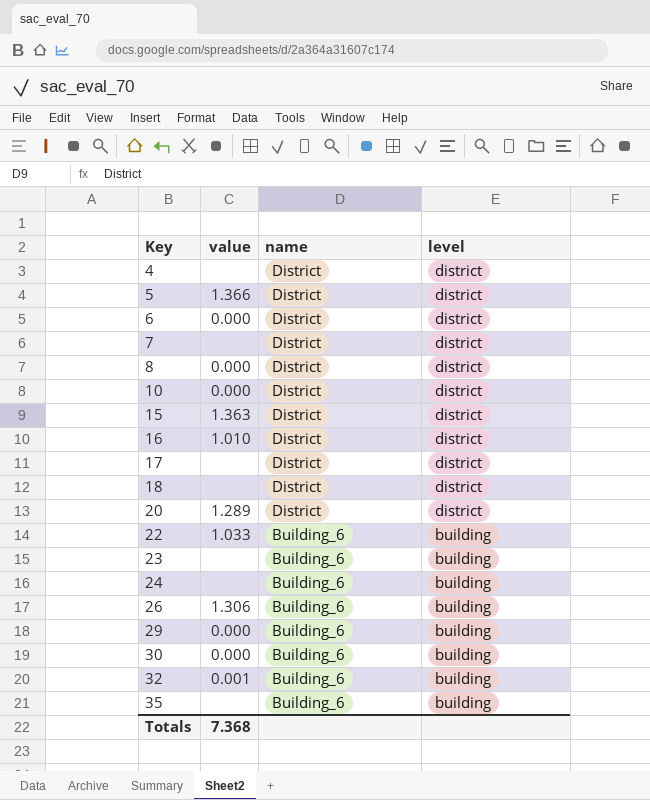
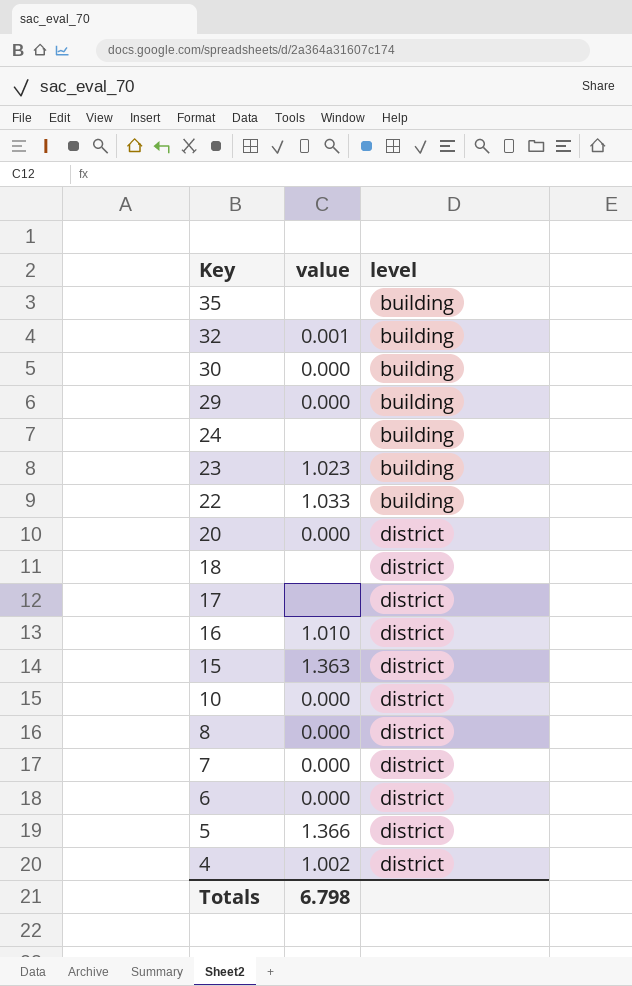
row order: Key ascending -> Key descending
column name | position: 3 -> none
row 26: 1.306 | Building_6 | building -> none
23 | value: none -> 1.023
20 | value: 1.289 -> 0.000
7 | value: none -> 0.000
4 | value: none -> 1.002
Totals | value: 7.368 -> 6.798

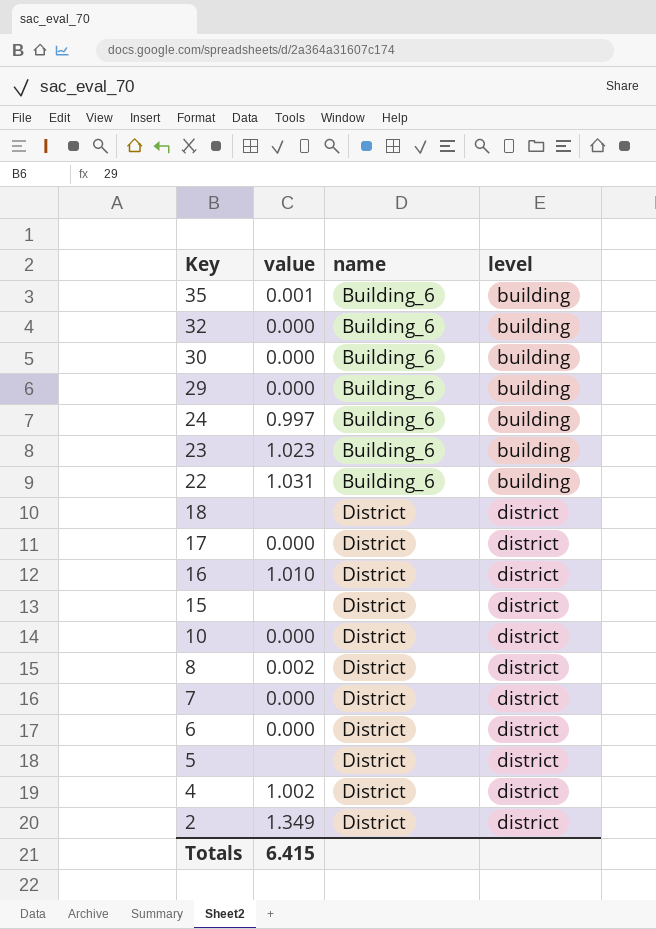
column name | position: none -> 3
row 20: 0.000 | district -> none
35 | value: none -> 0.001
32 | value: 0.001 -> 0.000
24 | value: none -> 0.997
22 | value: 1.033 -> 1.031
17 | value: none -> 0.000
15 | value: 1.363 -> none
8 | value: 0.000 -> 0.002
5 | value: 1.366 -> none
row 2: none -> 1.349 | District | district
Totals | value: 6.798 -> 6.415

